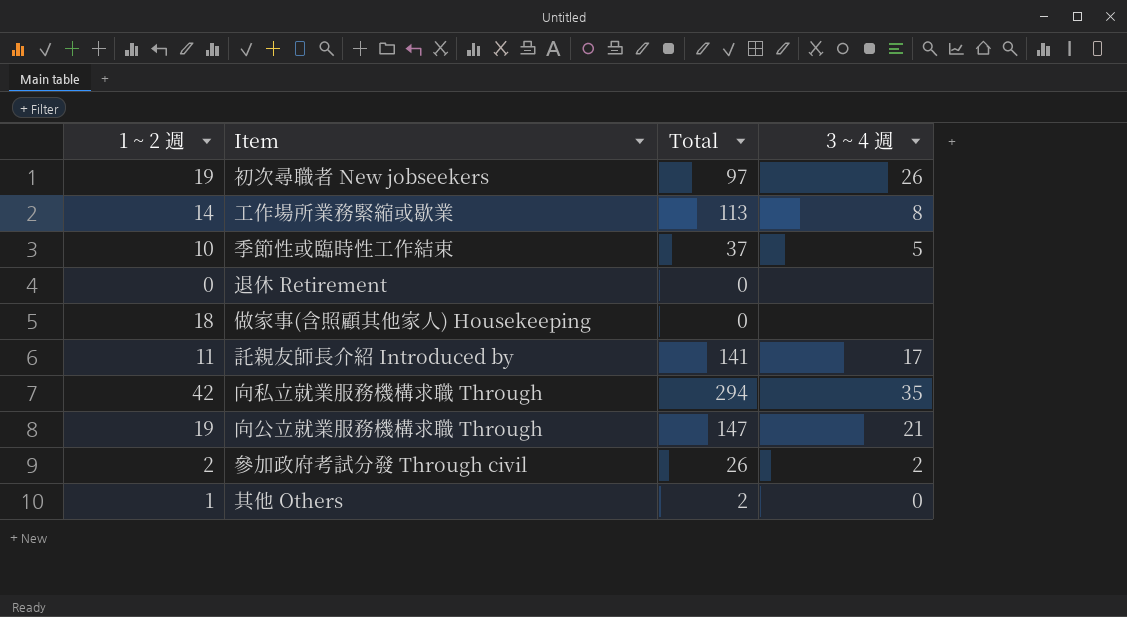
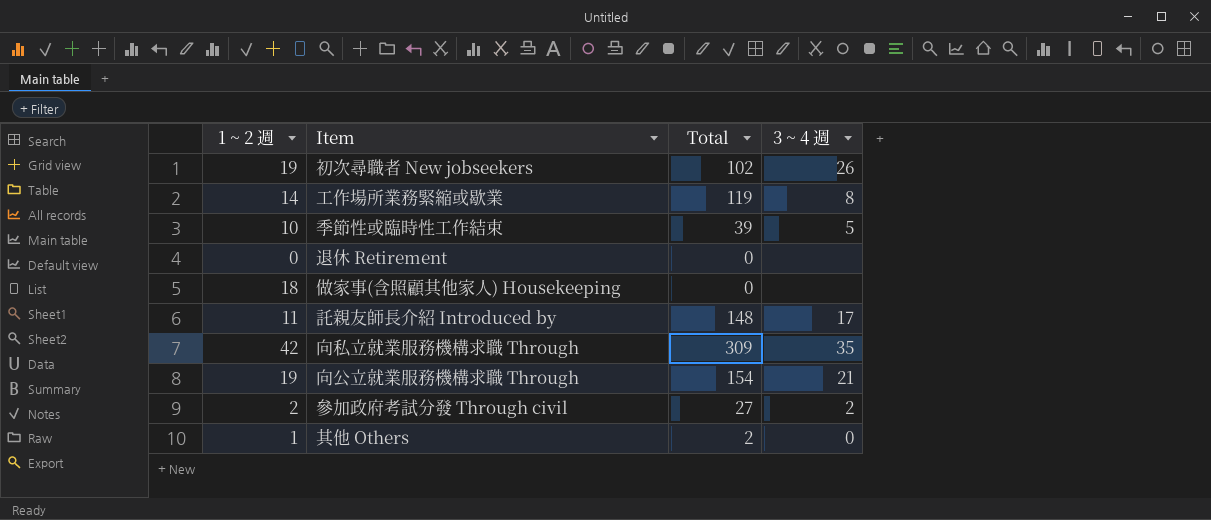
初次尋職者 New jobseekers | Total: 97 -> 102
工作場所業務緊縮或歇業 | Total: 113 -> 119
季節性或臨時性工作結束 | Total: 37 -> 39
託親友師長介紹 Introduced by | Total: 141 -> 148
向私立就業服務機構求職 Through | Total: 294 -> 309
向公立就業服務機構求職 Through | Total: 147 -> 154
參加政府考試分發 Through civil | Total: 26 -> 27

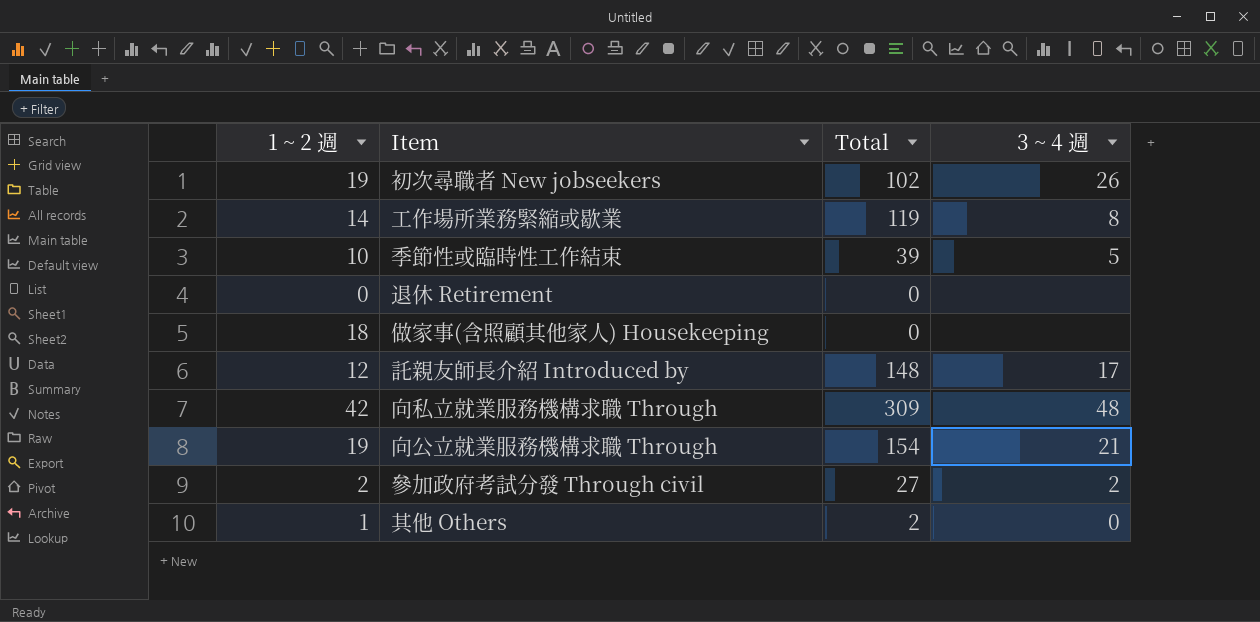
託親友師長介紹 Introduced by | 1 ~ 2 週: 11 -> 12
向私立就業服務機構求職 Through | 3 ~ 4 週: 35 -> 48

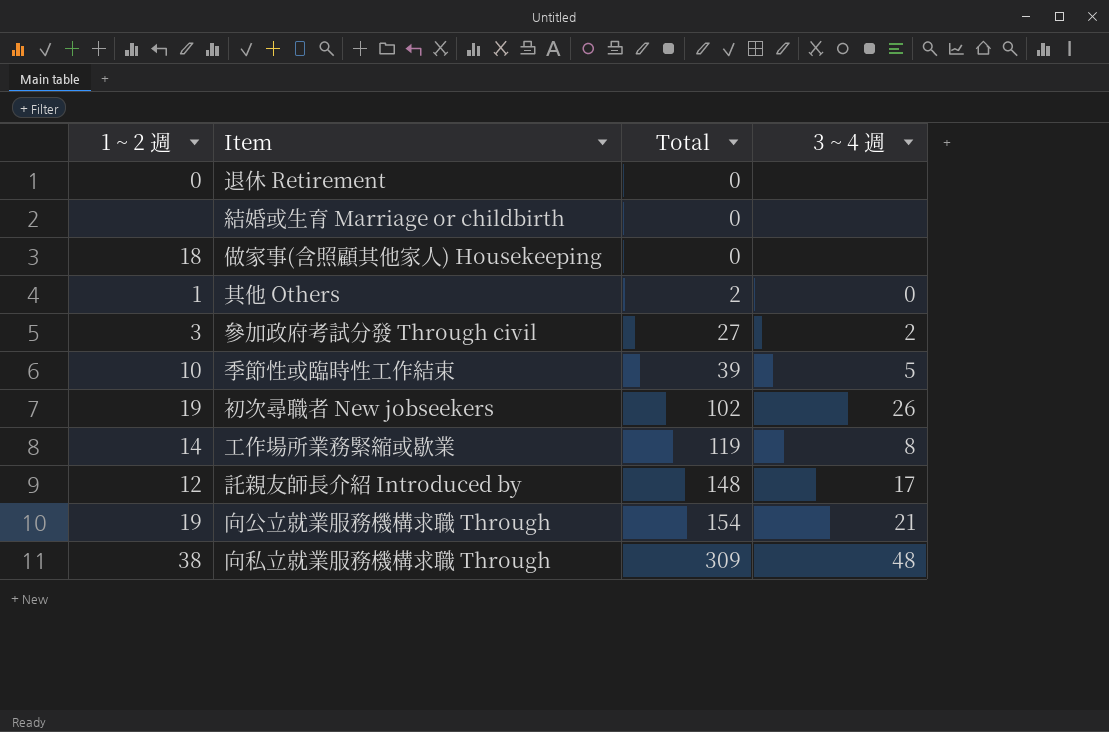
row order: none -> Total ascending
row 結婚或生育 Marriage or childbirth: none -> none | 0 | none
參加政府考試分發 Through civil | 1 ~ 2 週: 2 -> 3
向私立就業服務機構求職 Through | 1 ~ 2 週: 42 -> 38

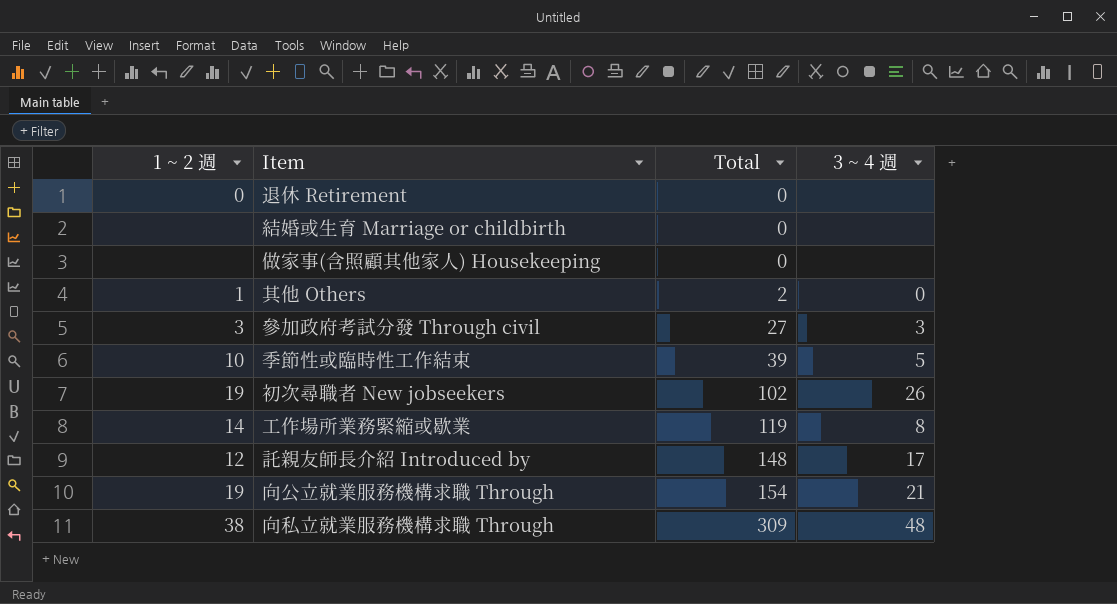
做家事(含照顧其他家人) Housekeeping | 1 ~ 2 週: 18 -> none
參加政府考試分發 Through civil | 3 ~ 4 週: 2 -> 3

